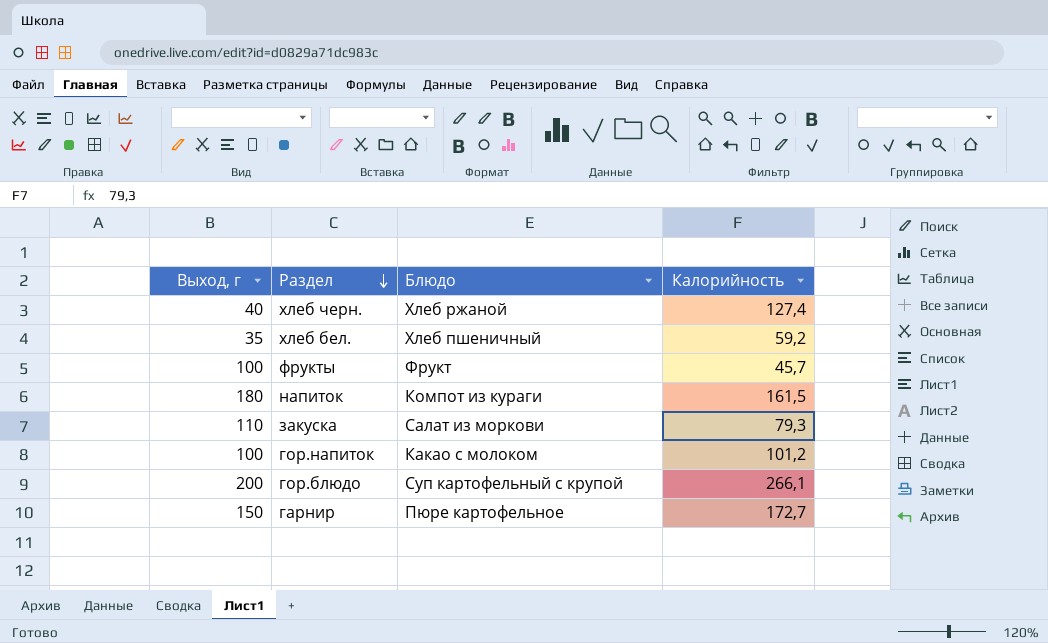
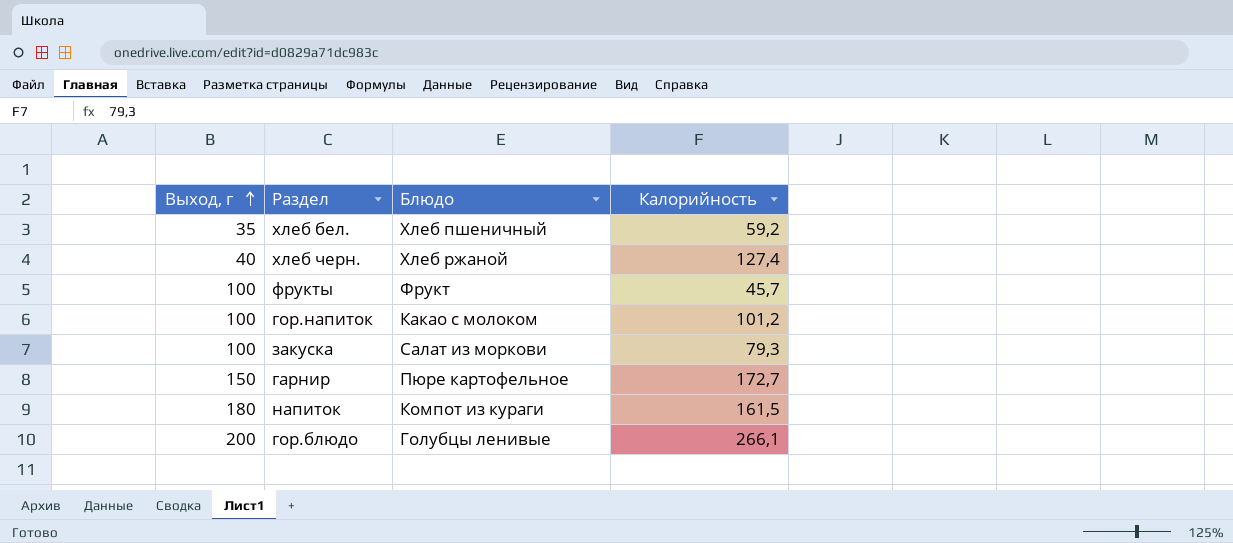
row order: Раздел descending -> Выход, г ascending
закуска | Выход, г: 110 -> 100
гор.блюдо | Блюдо: Суп картофельный с крупой -> Голубцы ленивые

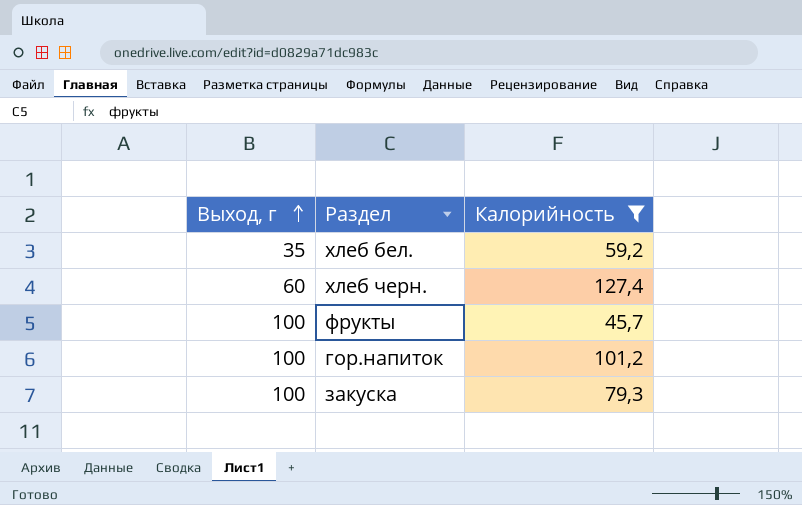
filter: none -> Калорийность <= 127,4
column Блюдо | position: 3 -> none
хлеб черн. | Выход, г: 40 -> 60

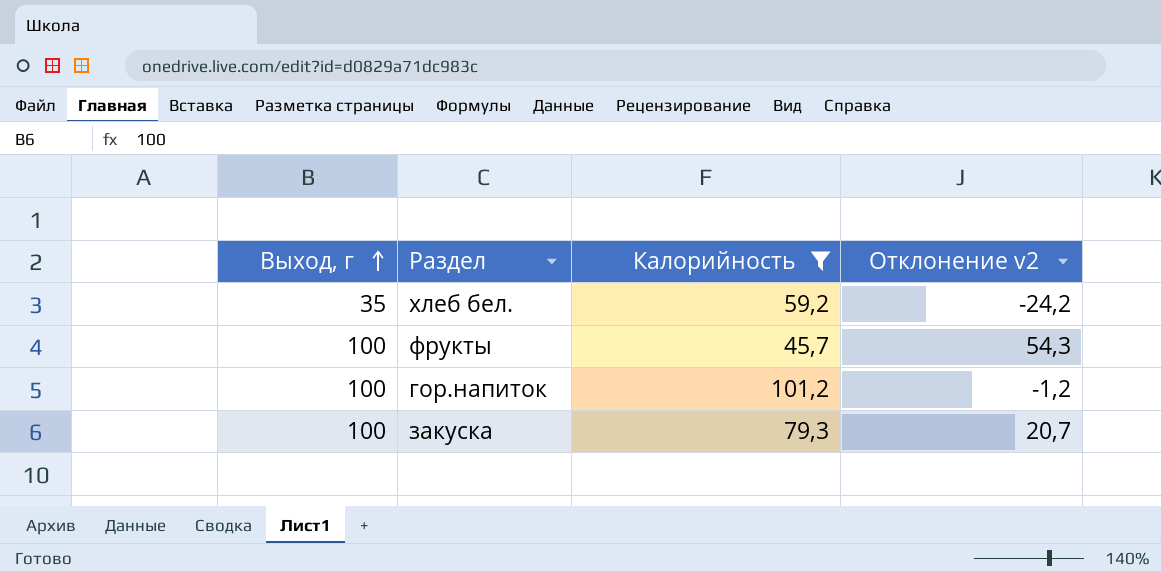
column Отклонение v2 | formula: none -> [Выход, г] - [Калорийность]
row хлеб черн.: 60 | 127,4 -> none

